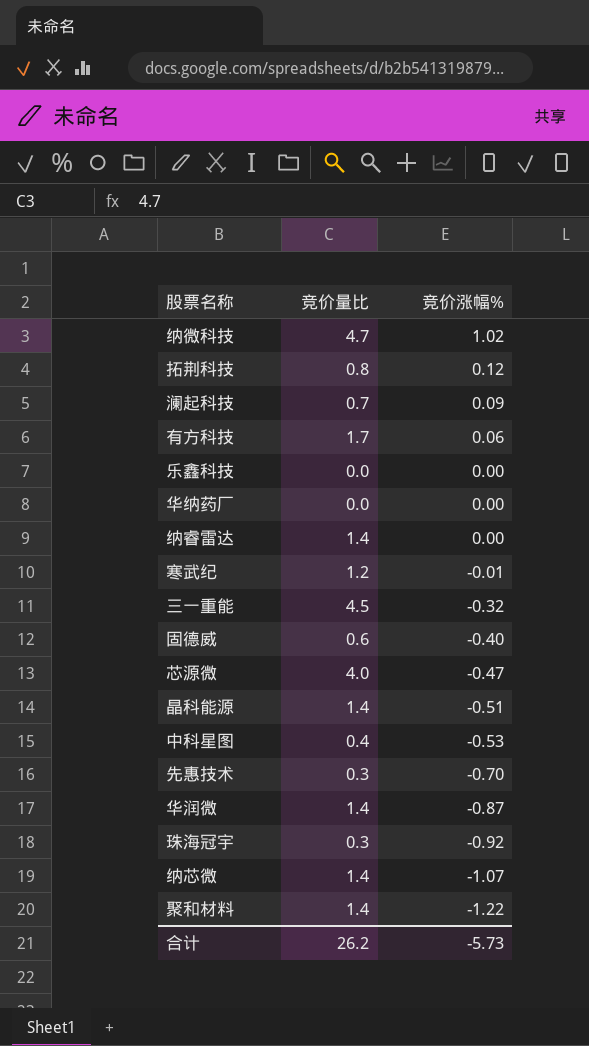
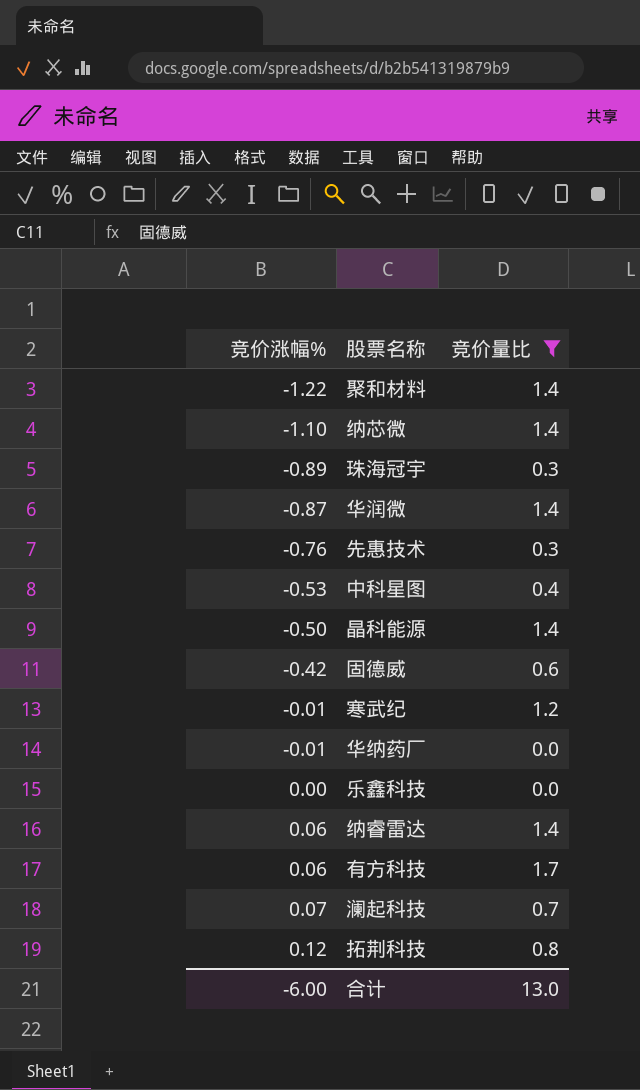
filter: none -> 竞价量比 <= 1.7
row order: 竞价涨幅% descending -> 竞价涨幅% ascending
column 竞价涨幅% | position: 3 -> 1
纳芯微 | 竞价涨幅%: -1.07 -> -1.10
珠海冠宇 | 竞价涨幅%: -0.92 -> -0.89
先惠技术 | 竞价涨幅%: -0.70 -> -0.76
晶科能源 | 竞价涨幅%: -0.51 -> -0.50
固德威 | 竞价涨幅%: -0.40 -> -0.42
华纳药厂 | 竞价涨幅%: 0.00 -> -0.01
纳睿雷达 | 竞价涨幅%: 0.00 -> 0.06
澜起科技 | 竞价涨幅%: 0.09 -> 0.07
合计 | 竞价涨幅%: -5.73 -> -6.00
合计 | 竞价量比: 26.2 -> 13.0

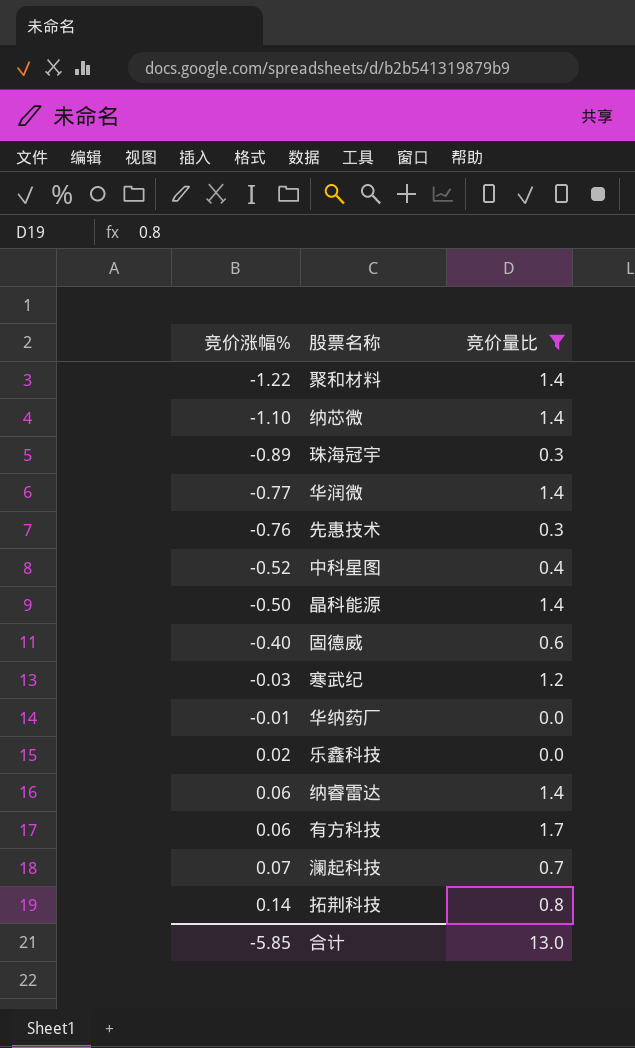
华润微 | 竞价涨幅%: -0.87 -> -0.77
中科星图 | 竞价涨幅%: -0.53 -> -0.52
固德威 | 竞价涨幅%: -0.42 -> -0.40
寒武纪 | 竞价涨幅%: -0.01 -> -0.03
乐鑫科技 | 竞价涨幅%: 0.00 -> 0.02
拓荆科技 | 竞价涨幅%: 0.12 -> 0.14
合计 | 竞价涨幅%: -6.00 -> -5.85

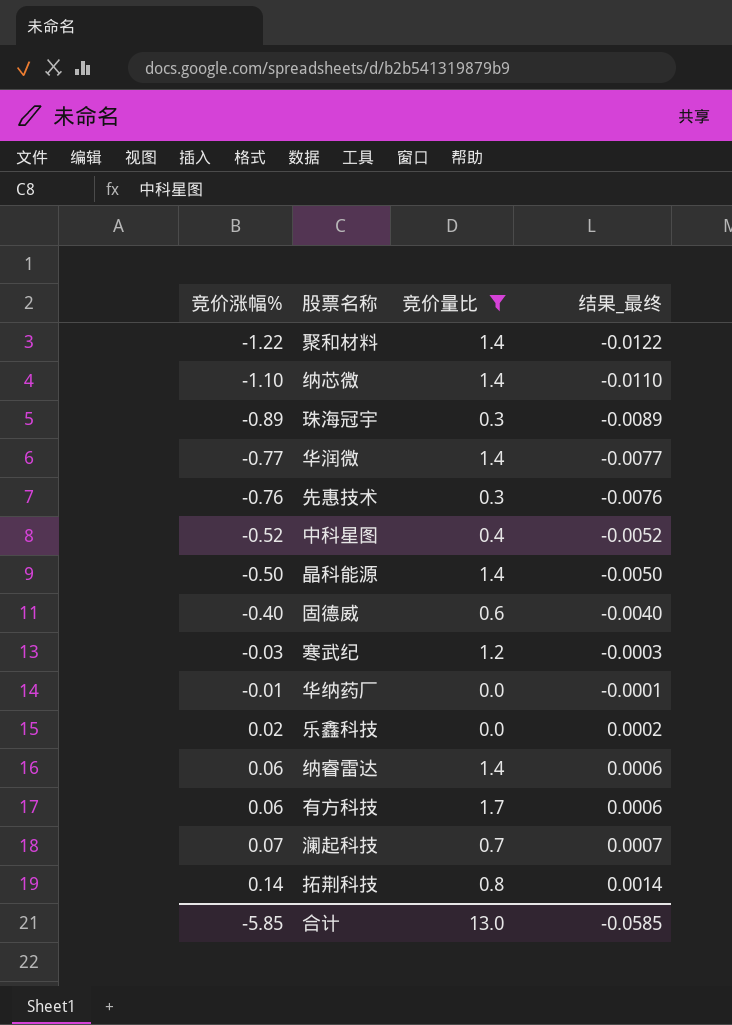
column 结果_最终 | formula: none -> [竞价涨幅%] * 0.01

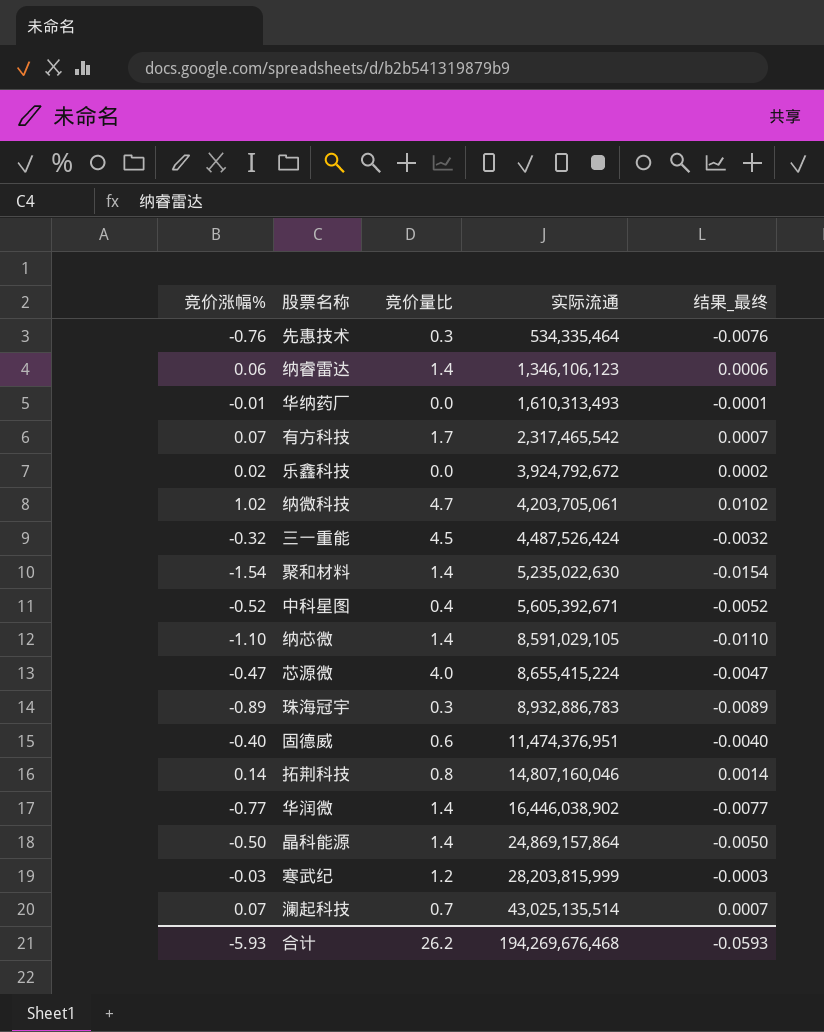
filter: 竞价量比 <= 1.7 -> none
row order: 竞价涨幅% ascending -> 实际流通 ascending
column 实际流通 | position: none -> 4
有方科技 | 竞价涨幅%: 0.06 -> 0.07
有方科技 | 结果_最终: 0.0006 -> 0.0007
聚和材料 | 竞价涨幅%: -1.22 -> -1.54
聚和材料 | 结果_最终: -0.0122 -> -0.0154
合计 | 竞价涨幅%: -5.85 -> -5.93
合计 | 竞价量比: 13.0 -> 26.2
合计 | 结果_最终: -0.0585 -> -0.0593

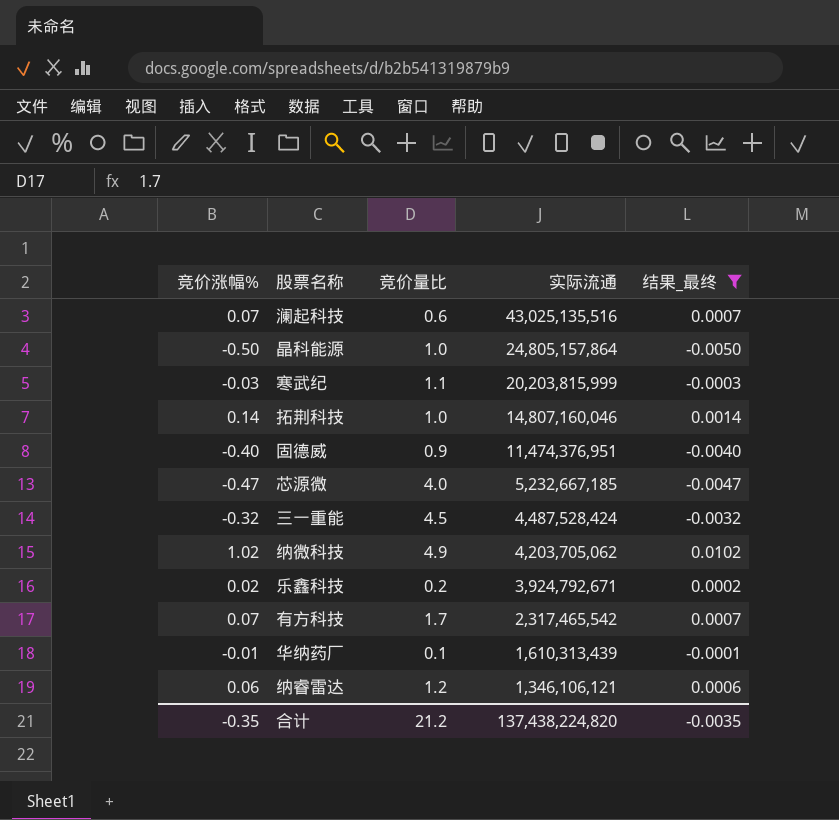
filter: none -> 结果_最终 >= -0.0050
row order: 实际流通 ascending -> 实际流通 descending
澜起科技 | 竞价量比: 0.7 -> 0.6
澜起科技 | 实际流通: 43,025,135,514 -> 43,025,135,516
晶科能源 | 竞价量比: 1.4 -> 1.0
晶科能源 | 实际流通: 24,869,157,864 -> 24,805,157,864
寒武纪 | 竞价量比: 1.2 -> 1.1
寒武纪 | 实际流通: 28,203,815,999 -> 20,203,815,999
拓荆科技 | 竞价量比: 0.8 -> 1.0
固德威 | 竞价量比: 0.6 -> 0.9
芯源微 | 实际流通: 8,655,415,224 -> 5,232,667,185
三一重能 | 实际流通: 4,487,526,424 -> 4,487,528,424
纳微科技 | 竞价量比: 4.7 -> 4.9
纳微科技 | 实际流通: 4,203,705,061 -> 4,203,705,062
乐鑫科技 | 竞价量比: 0.0 -> 0.2
乐鑫科技 | 实际流通: 3,924,792,672 -> 3,924,792,671
华纳药厂 | 竞价量比: 0.0 -> 0.1
华纳药厂 | 实际流通: 1,610,313,493 -> 1,610,313,439
纳睿雷达 | 竞价量比: 1.4 -> 1.2
纳睿雷达 | 实际流通: 1,346,106,123 -> 1,346,106,121
合计 | 竞价涨幅%: -5.93 -> -0.35
合计 | 竞价量比: 26.2 -> 21.2
合计 | 实际流通: 194,269,676,468 -> 137,438,224,820
合计 | 结果_最终: -0.0593 -> -0.0035

